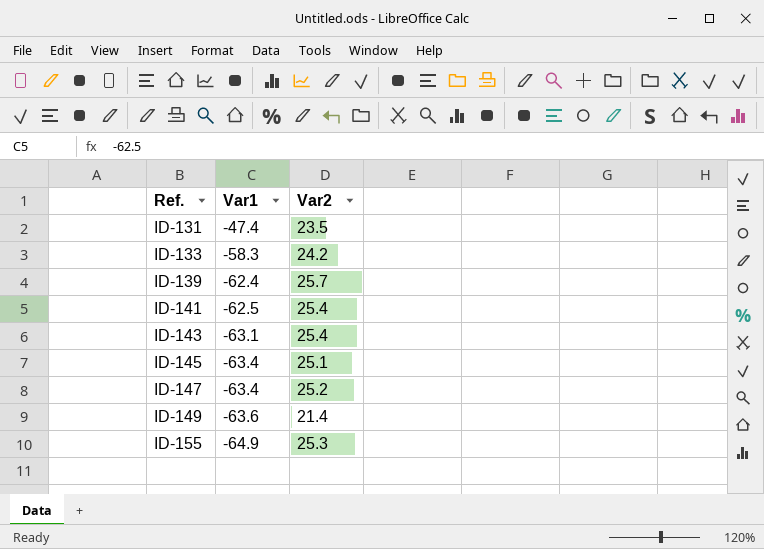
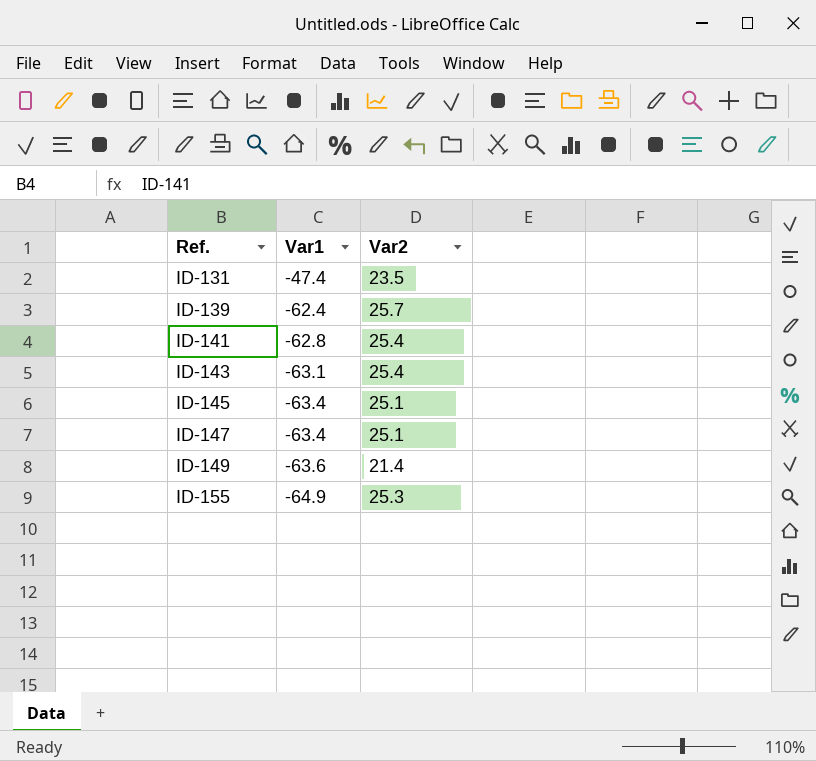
row ID-133: -58.3 | 24.2 -> none
ID-141 | Var1: -62.5 -> -62.8
ID-147 | Var2: 25.2 -> 25.1

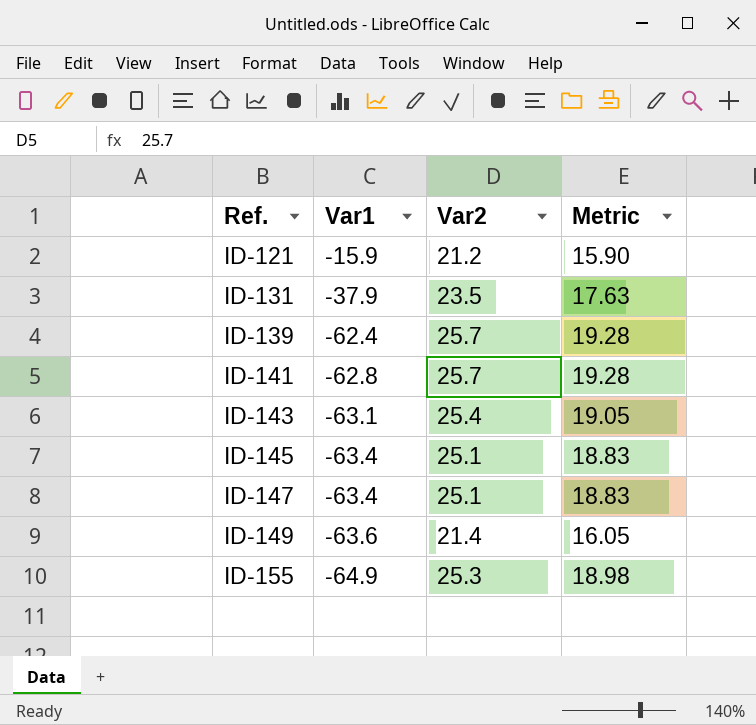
column Metric | formula: none -> [Var2] * 0.75
row ID-121: none -> -15.9 | 21.2 | 15.90
ID-131 | Var1: -47.4 -> -37.9
ID-141 | Var2: 25.4 -> 25.7

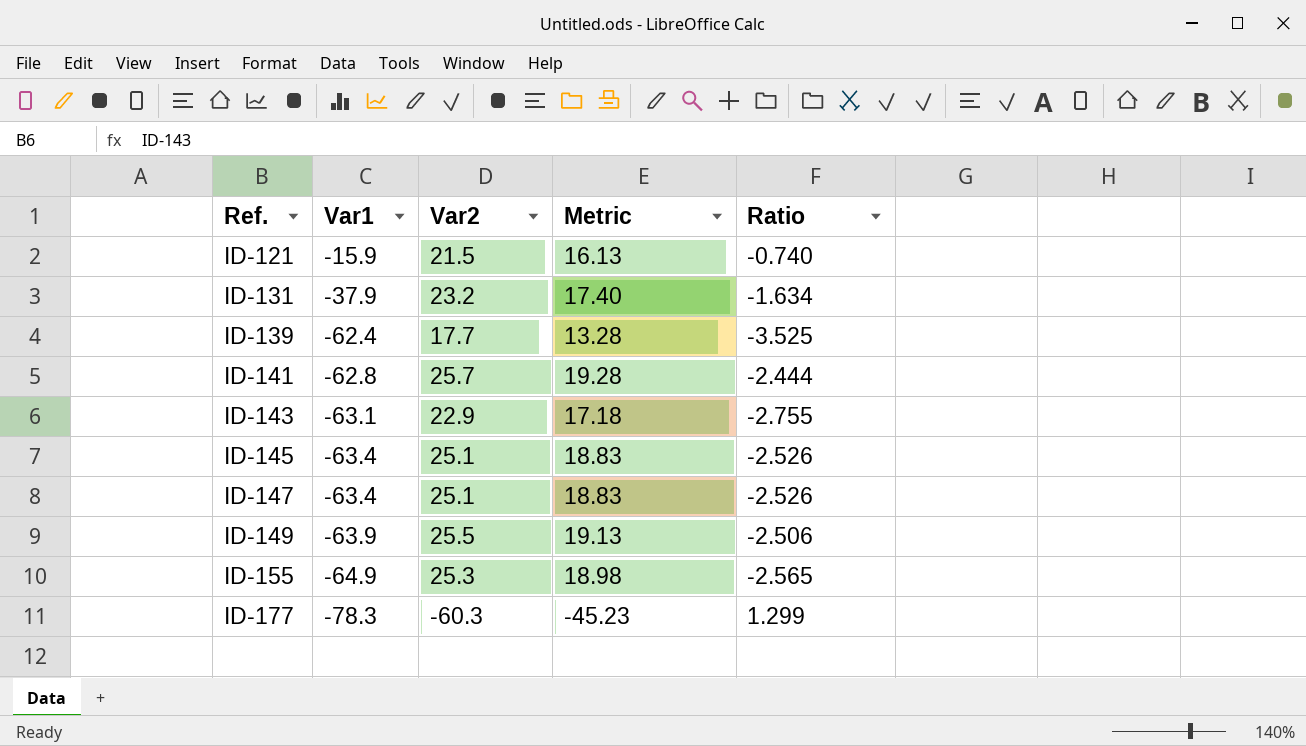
column Ratio | formula: none -> [Var1] / [Var2]
ID-121 | Var2: 21.2 -> 21.5
ID-121 | Metric: 15.90 -> 16.13
ID-131 | Var2: 23.5 -> 23.2
ID-131 | Metric: 17.63 -> 17.40
ID-139 | Var2: 25.7 -> 17.7
ID-139 | Metric: 19.28 -> 13.28
ID-143 | Var2: 25.4 -> 22.9
ID-143 | Metric: 19.05 -> 17.18
ID-149 | Var1: -63.6 -> -63.9
ID-149 | Var2: 21.4 -> 25.5
ID-149 | Metric: 16.05 -> 19.13
row ID-177: none -> -78.3 | -60.3 | -45.23 | 1.299

